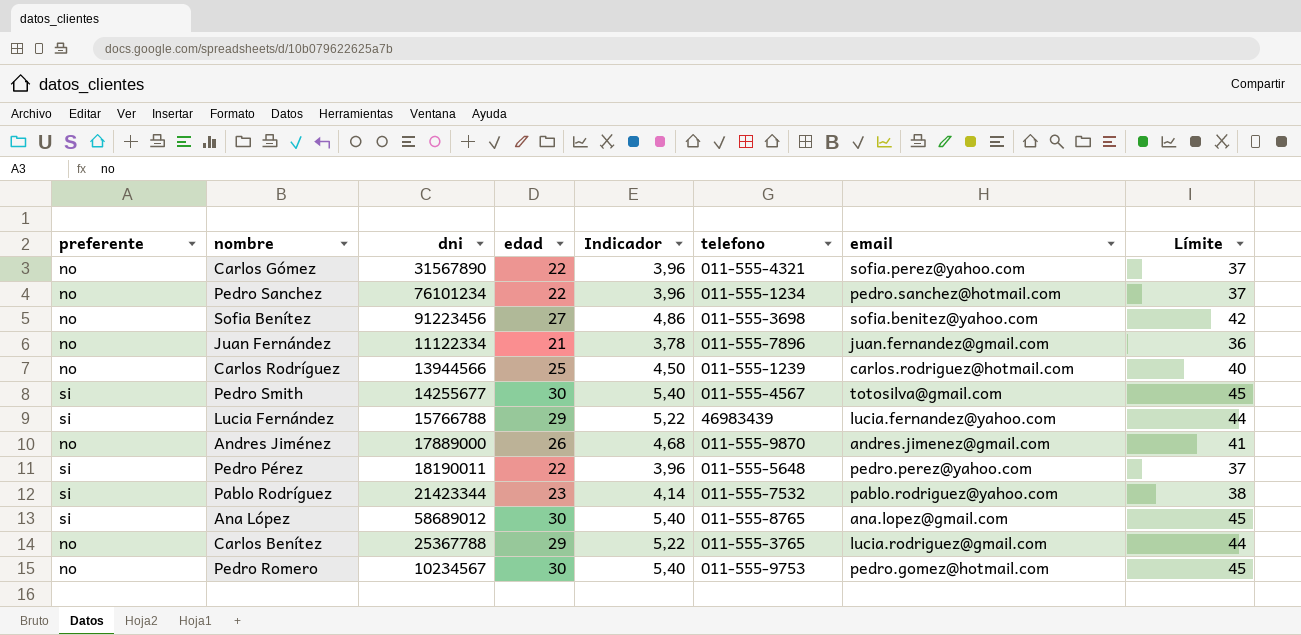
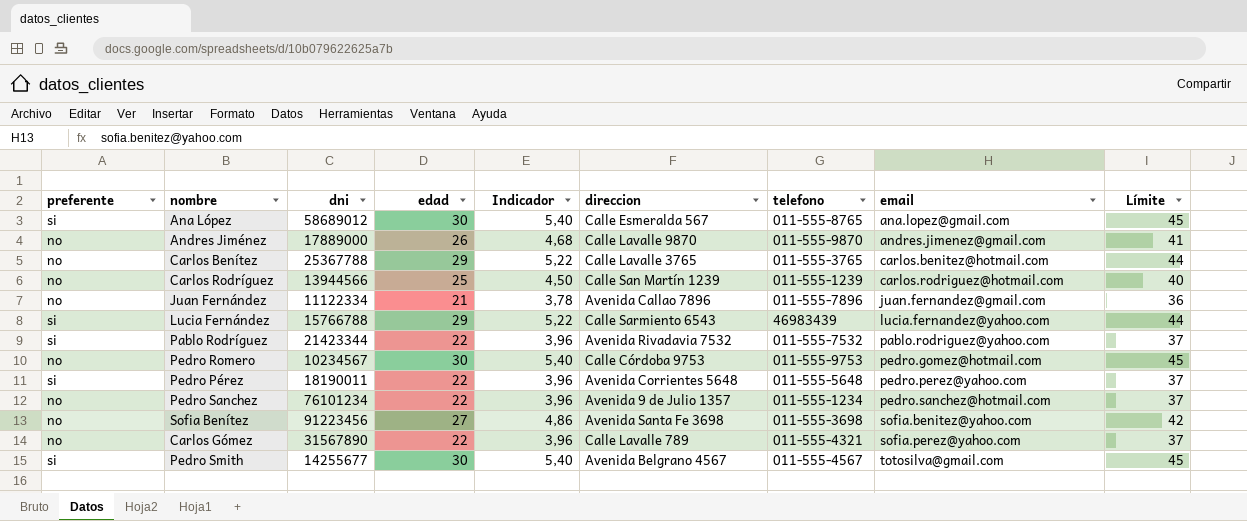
row order: none -> email ascending
column direccion | position: none -> 6
Carlos Benítez | email: lucia.rodriguez@gmail.com -> carlos.benitez@hotmail.com
Pablo Rodríguez | edad: 23 -> 22
Pablo Rodríguez | Indicador: 4,14 -> 3,96
Pablo Rodríguez | Límite: 38 -> 37

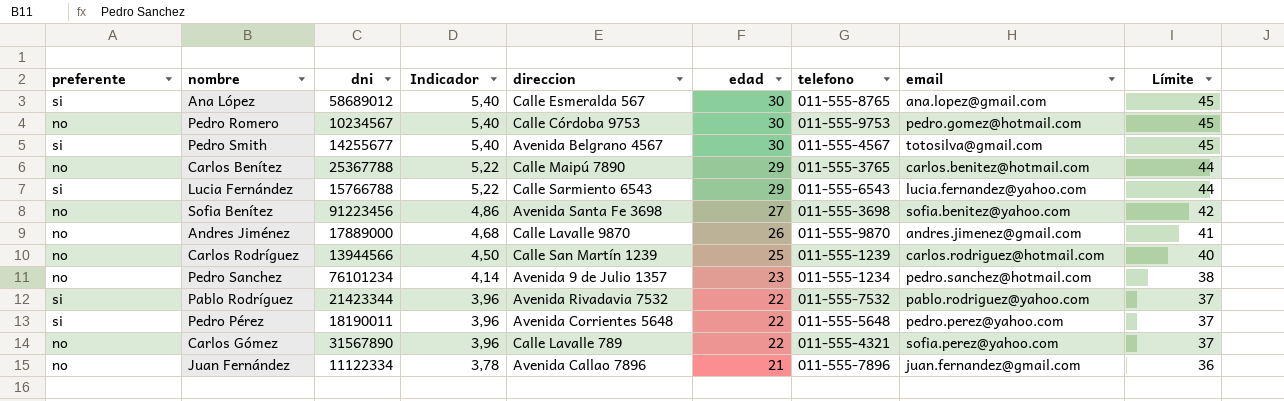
row order: email ascending -> Indicador descending
column edad | position: 4 -> 6
Carlos Benítez | direccion: Calle Lavalle 3765 -> Calle Maipú 7890
Lucia Fernández | telefono: 46983439 -> 011-555-6543
Pedro Sanchez | Indicador: 3,96 -> 4,14
Pedro Sanchez | edad: 22 -> 23
Pedro Sanchez | Límite: 37 -> 38

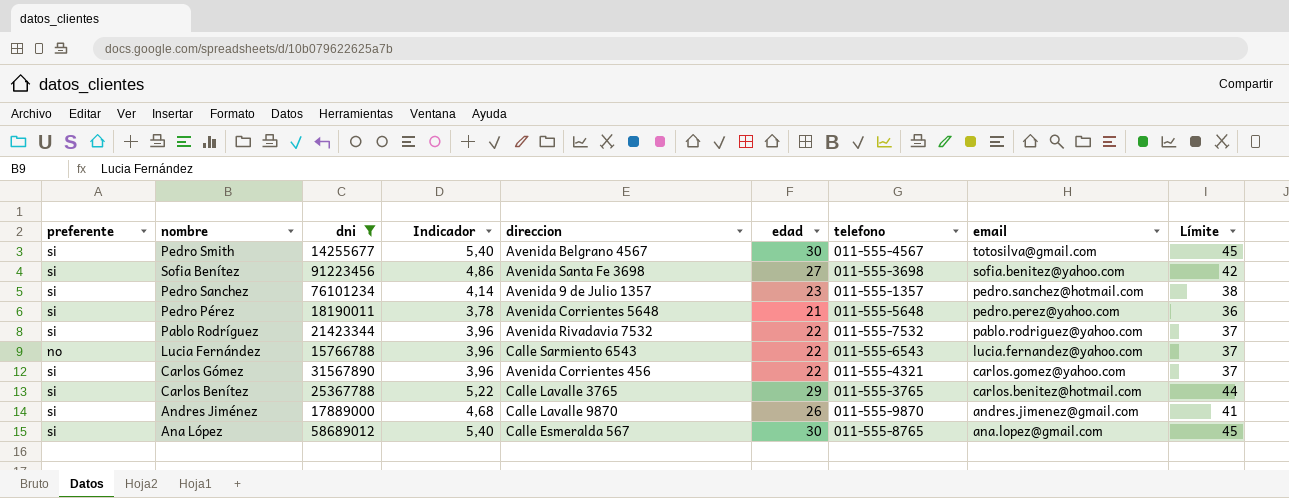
filter: none -> dni >= 14255677
row order: Indicador descending -> email descending
Sofia Benítez | preferente: no -> si
Pedro Sanchez | preferente: no -> si
Pedro Sanchez | telefono: 011-555-1234 -> 011-555-1357
Pedro Pérez | Indicador: 3,96 -> 3,78
Pedro Pérez | edad: 22 -> 21
Pedro Pérez | Límite: 37 -> 36
Lucia Fernández | preferente: si -> no
Lucia Fernández | Indicador: 5,22 -> 3,96
Lucia Fernández | edad: 29 -> 22
Lucia Fernández | Límite: 44 -> 37
Carlos Gómez | preferente: no -> si
Carlos Gómez | direccion: Calle Lavalle 789 -> Avenida Corrientes 456
Carlos Gómez | email: sofia.perez@yahoo.com -> carlos.gomez@yahoo.com
Carlos Benítez | preferente: no -> si
Carlos Benítez | direccion: Calle Maipú 7890 -> Calle Lavalle 3765
Andres Jiménez | preferente: no -> si

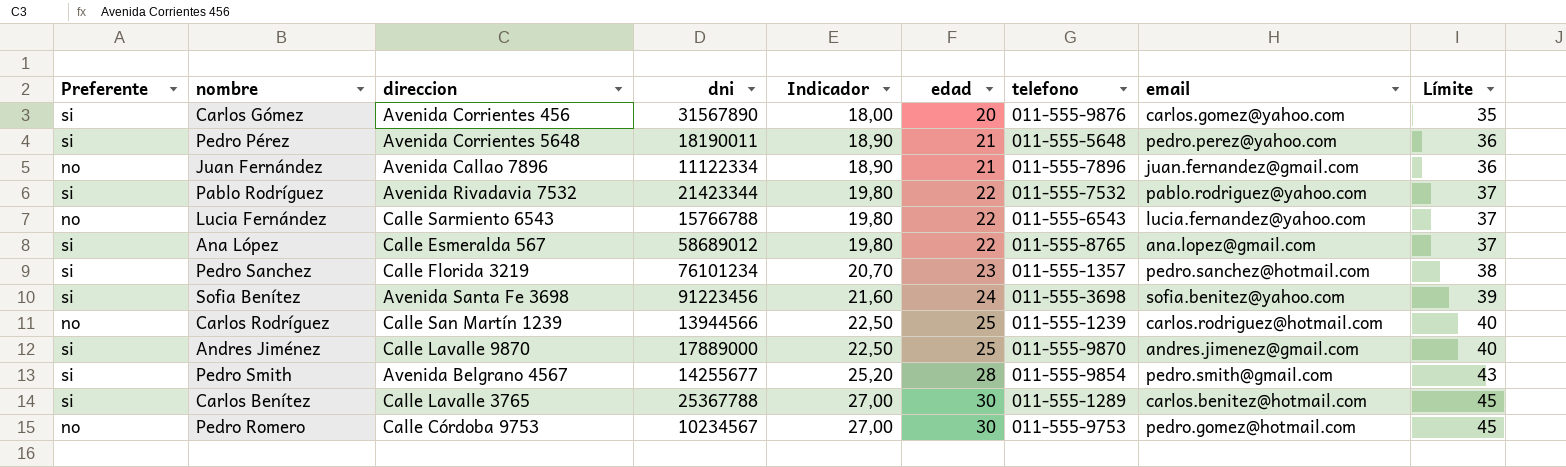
filter: dni >= 14255677 -> none
row order: email descending -> Indicador ascending
column name: preferente -> Preferente
column direccion | position: 5 -> 3
column Indicador | formula: [edad] * 0,18 -> [edad] * 0,9
Carlos Gómez | edad: 22 -> 20
Carlos Gómez | telefono: 011-555-4321 -> 011-555-9876
Carlos Gómez | Límite: 37 -> 35
Ana López | edad: 30 -> 22
Ana López | Límite: 45 -> 37
Pedro Sanchez | direccion: Avenida 9 de Julio 1357 -> Calle Florida 3219
Sofia Benítez | edad: 27 -> 24
Sofia Benítez | Límite: 42 -> 39
Andres Jiménez | edad: 26 -> 25
Andres Jiménez | Límite: 41 -> 40
Pedro Smith | edad: 30 -> 28
Pedro Smith | telefono: 011-555-4567 -> 011-555-9854
Pedro Smith | email: totosilva@gmail.com -> pedro.smith@gmail.com
Pedro Smith | Límite: 45 -> 43
Carlos Benítez | edad: 29 -> 30
Carlos Benítez | telefono: 011-555-3765 -> 011-555-1289
Carlos Benítez | Límite: 44 -> 45

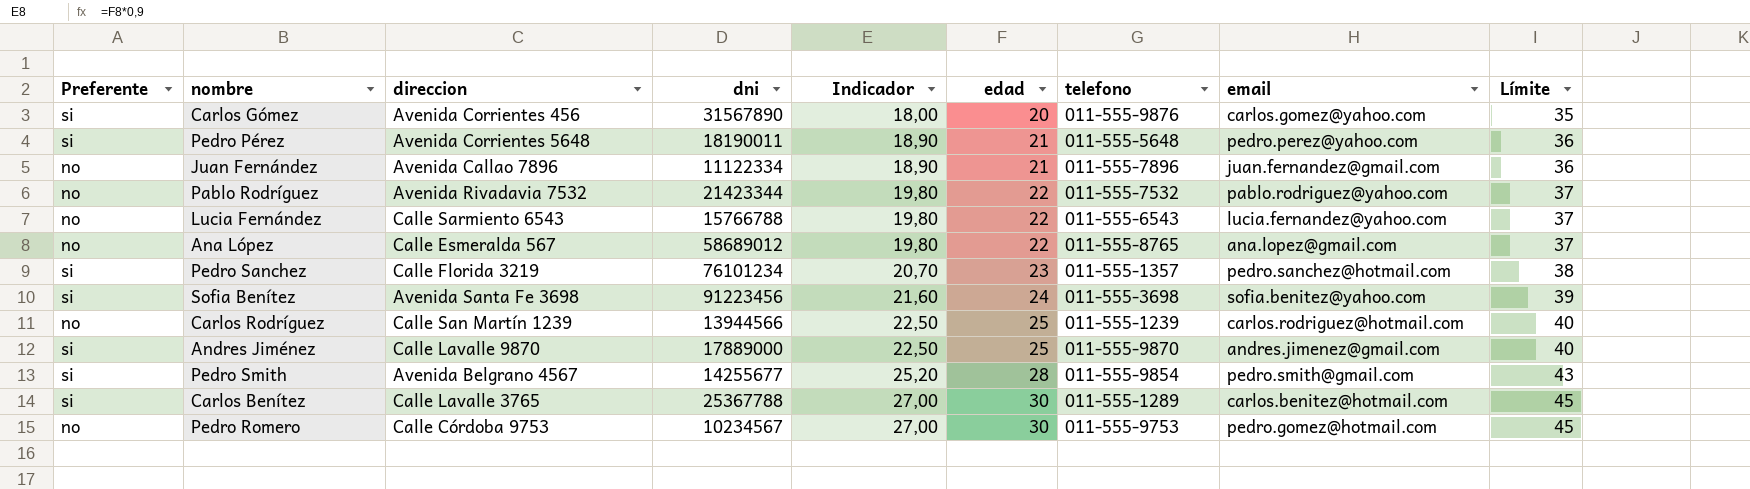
Pablo Rodríguez | Preferente: si -> no
Ana López | Preferente: si -> no

